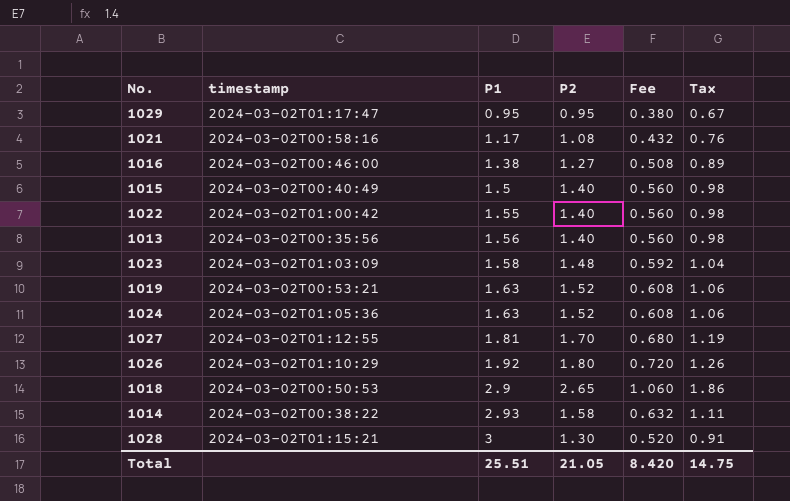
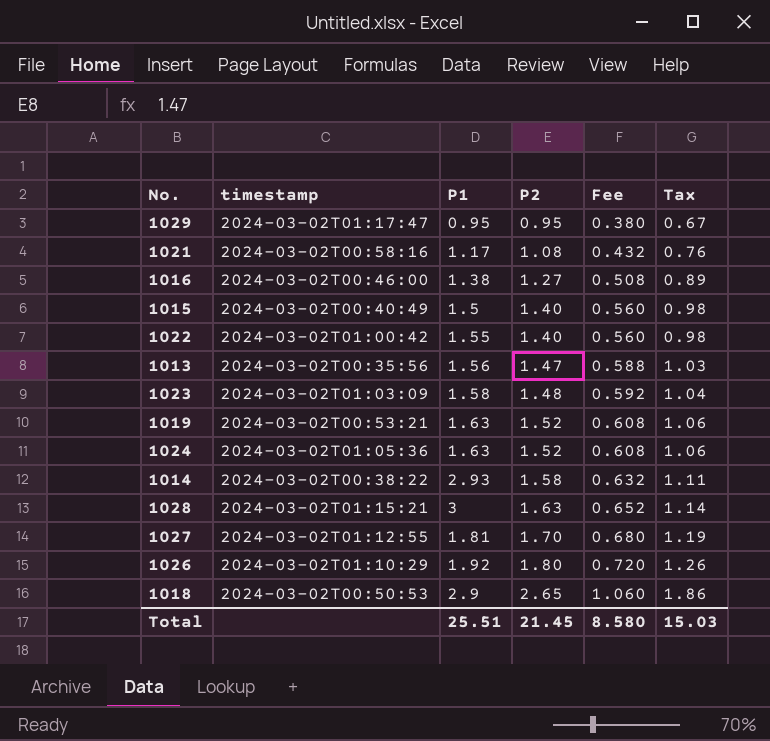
row order: P1 ascending -> P2 ascending
1013 | P2: 1.40 -> 1.47
1013 | Fee: 0.560 -> 0.588
1013 | Tax: 0.98 -> 1.03
1028 | P2: 1.30 -> 1.63
1028 | Fee: 0.520 -> 0.652
1028 | Tax: 0.91 -> 1.14
Total | P2: 21.05 -> 21.45
Total | Fee: 8.420 -> 8.580
Total | Tax: 14.75 -> 15.03

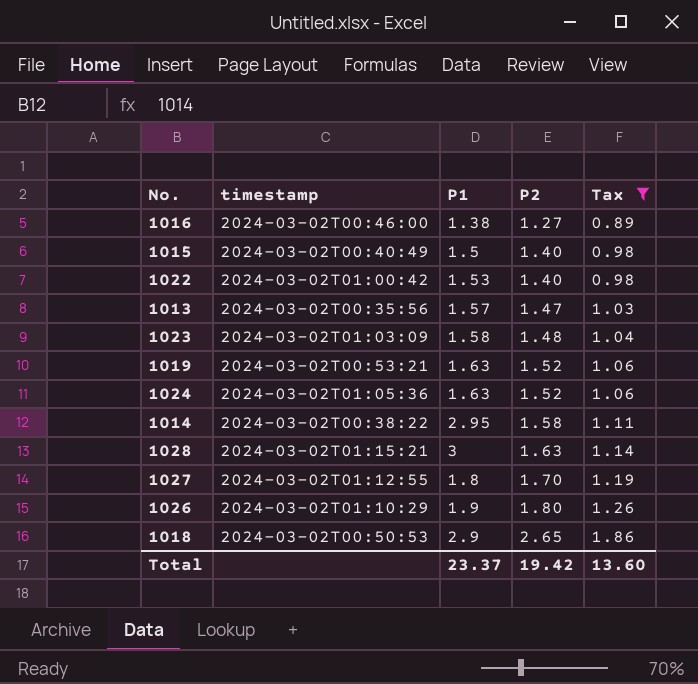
filter: none -> Tax >= 0.89
column Fee | formula: [P2] * 0.4 -> none
1022 | P1: 1.55 -> 1.53
1013 | P1: 1.56 -> 1.57
1014 | P1: 2.93 -> 2.95
1027 | P1: 1.81 -> 1.8
1026 | P1: 1.92 -> 1.9
Total | P1: 25.51 -> 23.37
Total | P2: 21.45 -> 19.42
Total | Tax: 15.03 -> 13.60

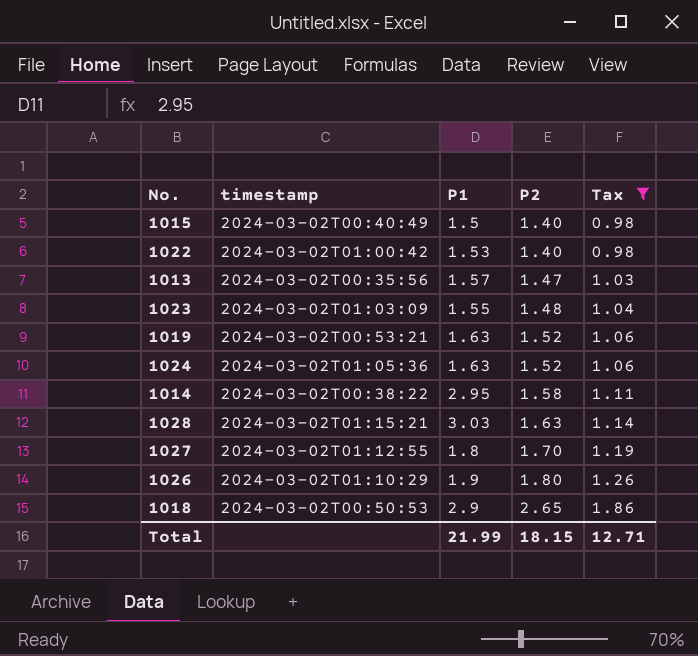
row 1016: 2024-03-02T00:46:00 | 1.38 | 1.27 | 0.89 -> none
1023 | P1: 1.58 -> 1.55
1028 | P1: 3 -> 3.03
Total | P1: 23.37 -> 21.99
Total | P2: 19.42 -> 18.15
Total | Tax: 13.60 -> 12.71

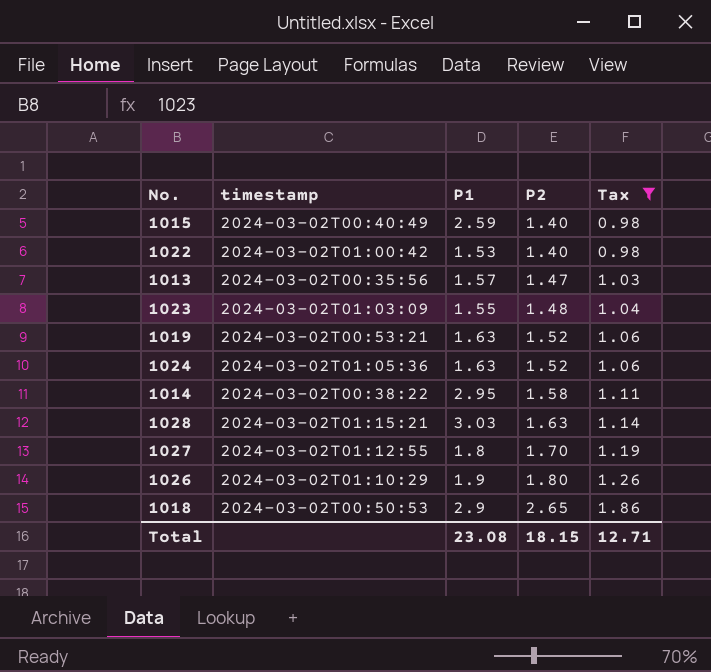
1015 | P1: 1.5 -> 2.59
Total | P1: 21.99 -> 23.08

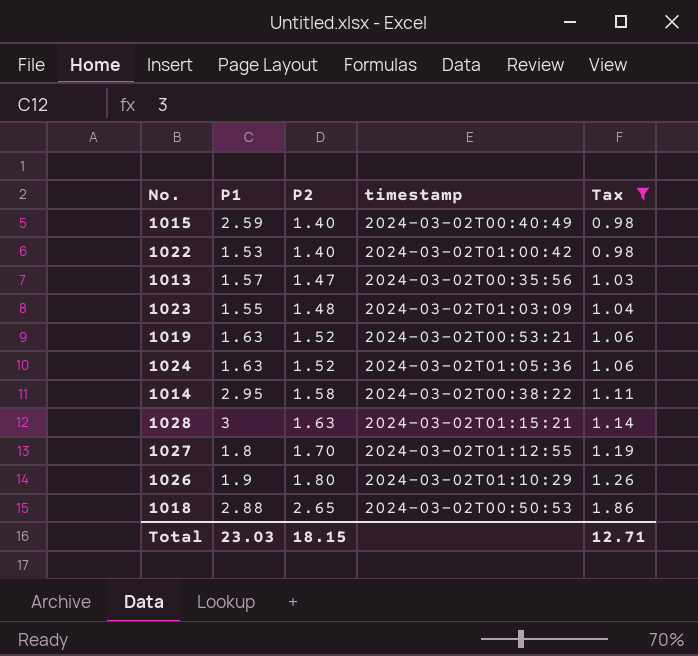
column timestamp | position: 2 -> 4
1028 | P1: 3.03 -> 3
1018 | P1: 2.9 -> 2.88
Total | P1: 23.08 -> 23.03

